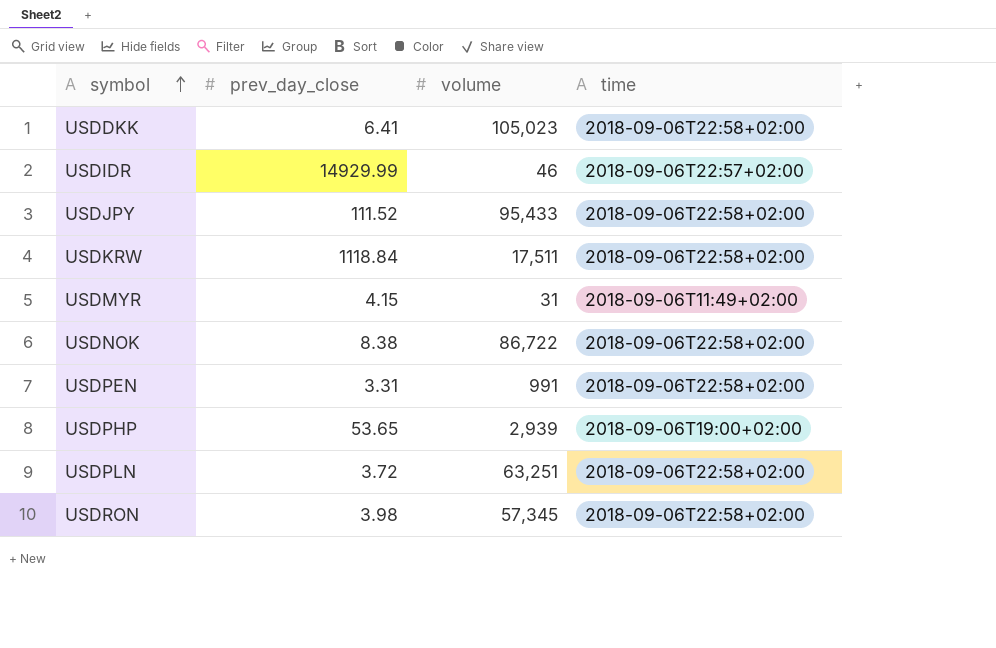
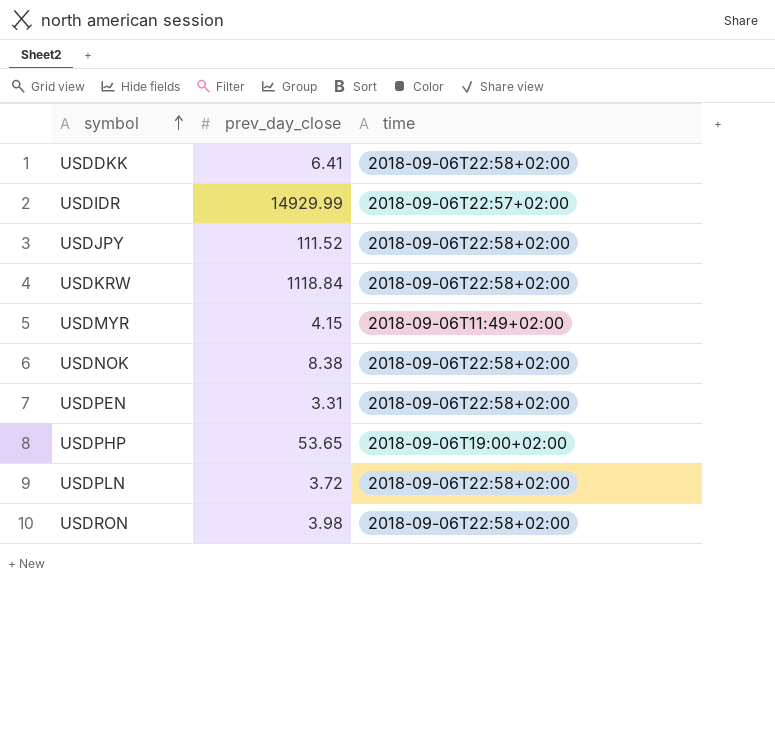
column volume | position: 3 -> none

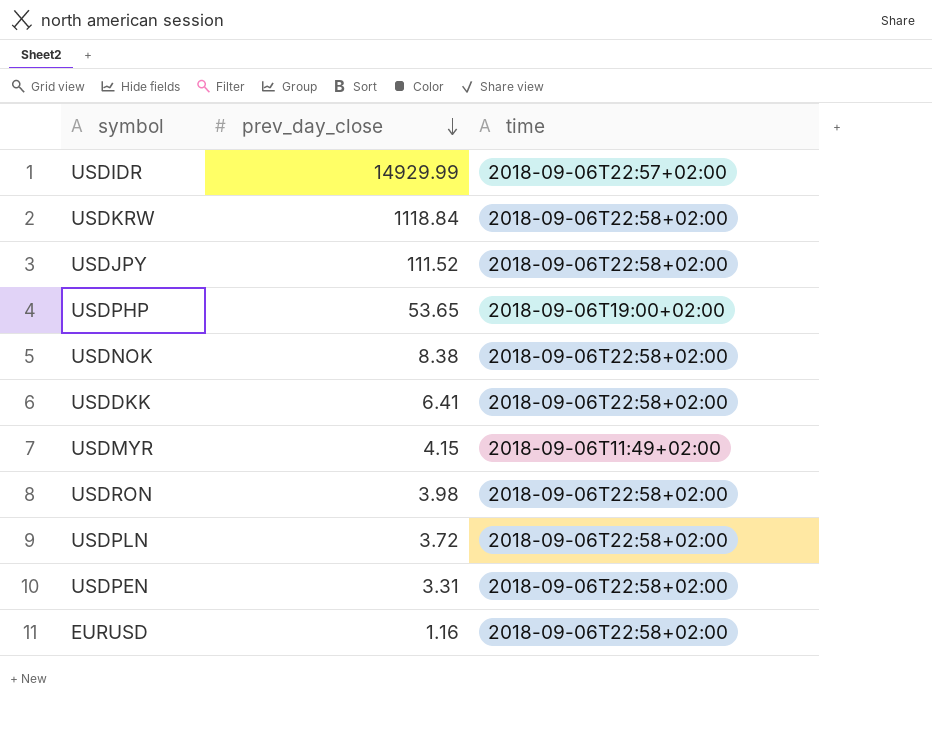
row order: symbol ascending -> prev_day_close descending
row EURUSD: none -> 1.16 | 2018-09-06T22:58+02:00

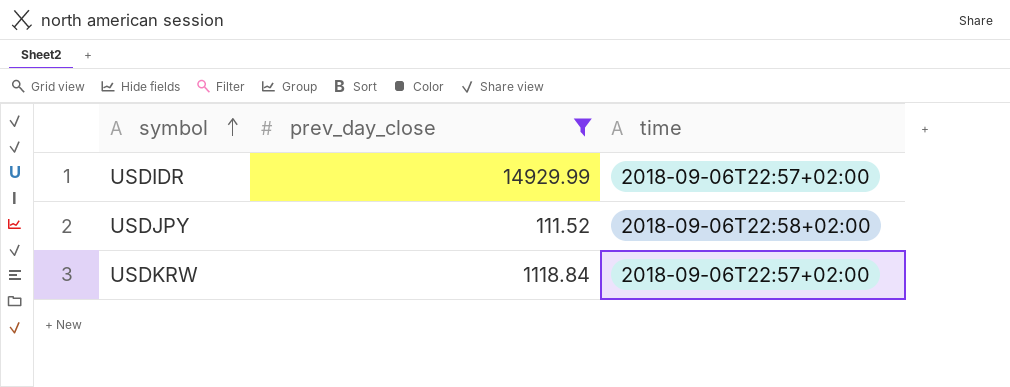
filter: none -> prev_day_close >= 111.52
row order: prev_day_close descending -> symbol ascending
USDKRW | time: 2018-09-06T22:58+02:00 -> 2018-09-06T22:57+02:00

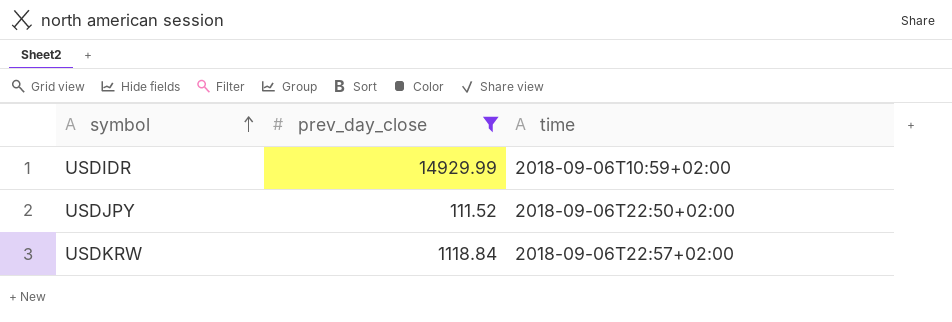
USDIDR | time: 2018-09-06T22:57+02:00 -> 2018-09-06T10:59+02:00
USDJPY | time: 2018-09-06T22:58+02:00 -> 2018-09-06T22:50+02:00

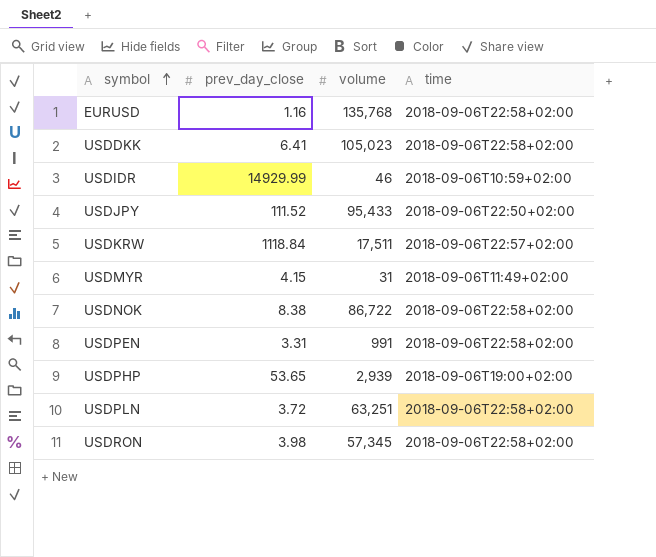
filter: prev_day_close >= 111.52 -> none
column volume | position: none -> 3

